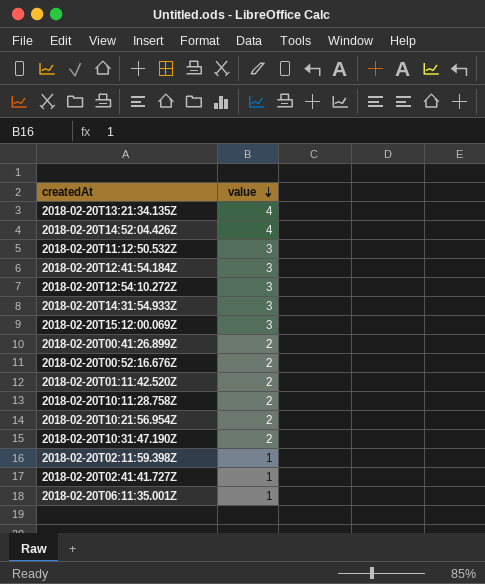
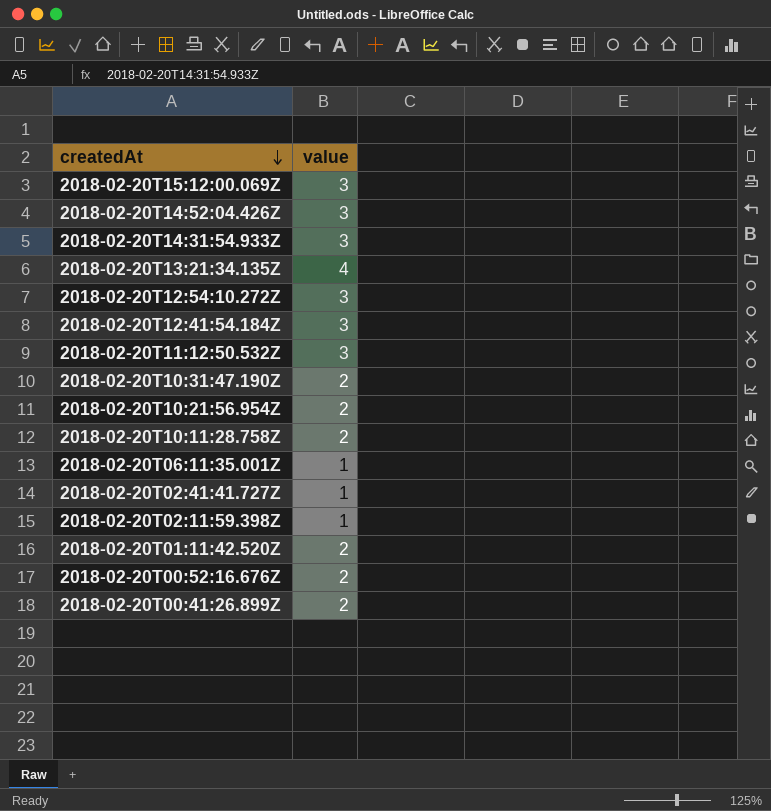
row order: value descending -> createdAt descending
2018-02-20T14:52:04.426Z | value: 4 -> 3

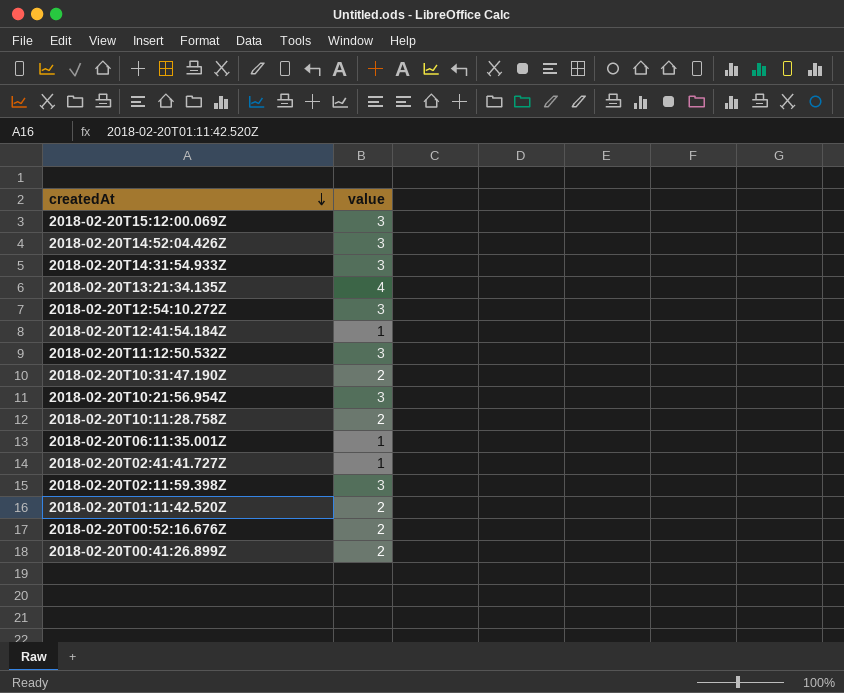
2018-02-20T12:41:54.184Z | value: 3 -> 1
2018-02-20T10:21:56.954Z | value: 2 -> 3
2018-02-20T02:11:59.398Z | value: 1 -> 3

